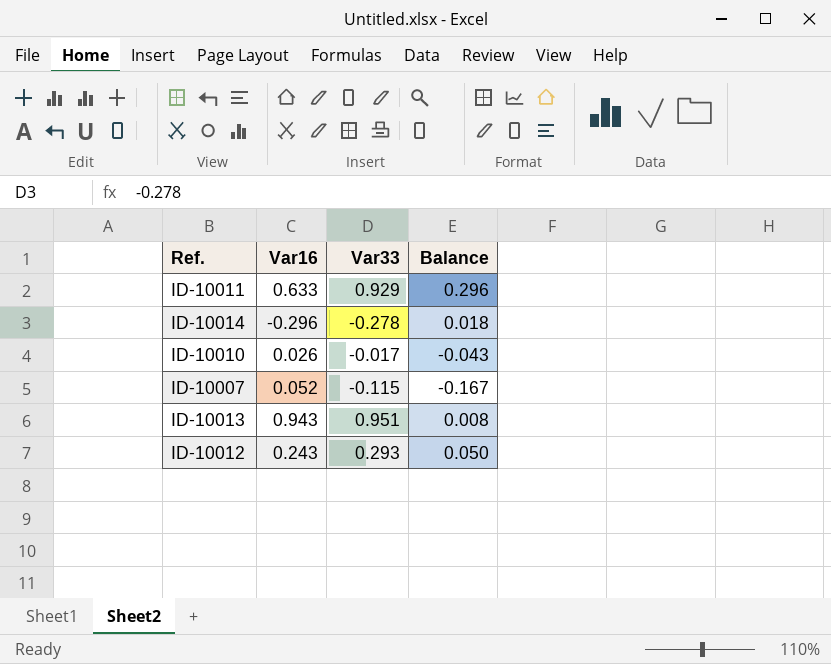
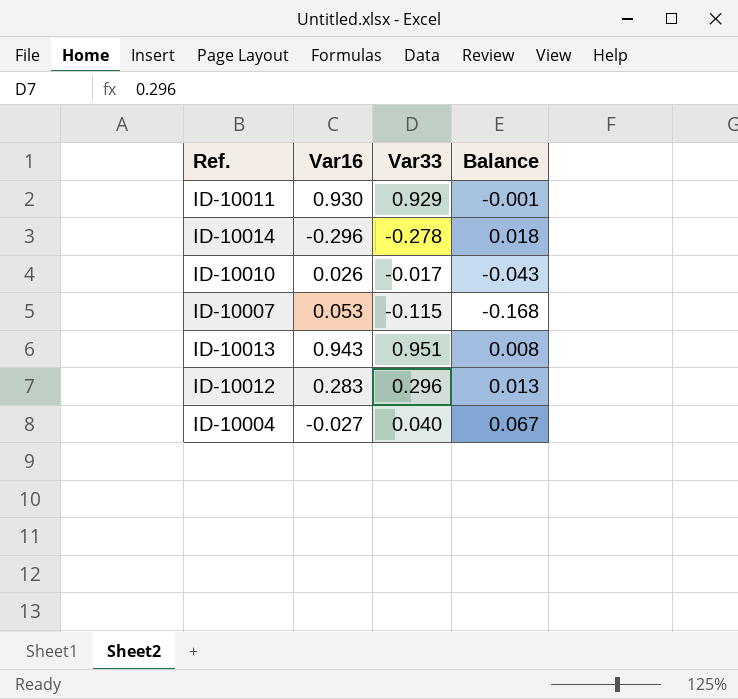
ID-10011 | Var16: 0.633 -> 0.930
ID-10011 | Balance: 0.296 -> -0.001
ID-10007 | Var16: 0.052 -> 0.053
ID-10007 | Balance: -0.167 -> -0.168
ID-10012 | Var16: 0.243 -> 0.283
ID-10012 | Var33: 0.293 -> 0.296
ID-10012 | Balance: 0.050 -> 0.013
row ID-10004: none -> -0.027 | 0.040 | 0.067

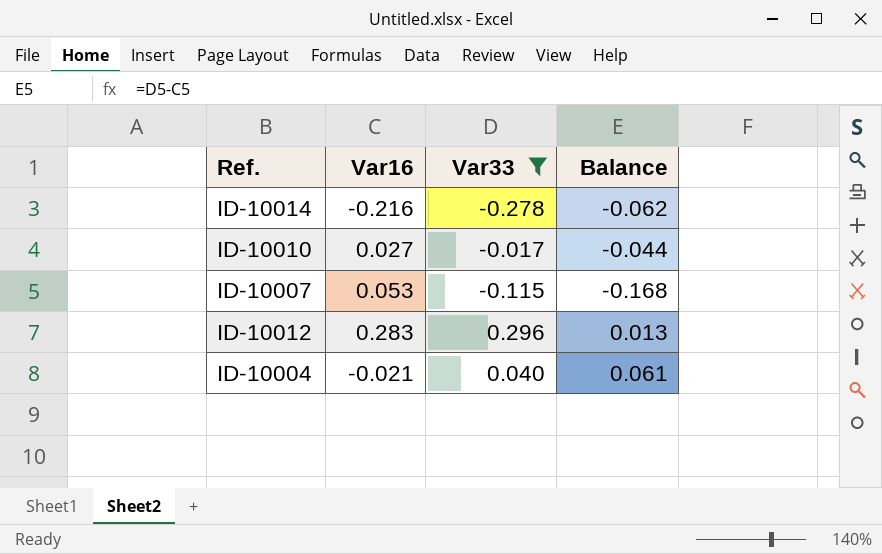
filter: none -> Var33 <= 0.296
ID-10014 | Var16: -0.296 -> -0.216
ID-10014 | Balance: 0.018 -> -0.062
ID-10010 | Var16: 0.026 -> 0.027
ID-10010 | Balance: -0.043 -> -0.044
ID-10004 | Var16: -0.027 -> -0.021
ID-10004 | Balance: 0.067 -> 0.061

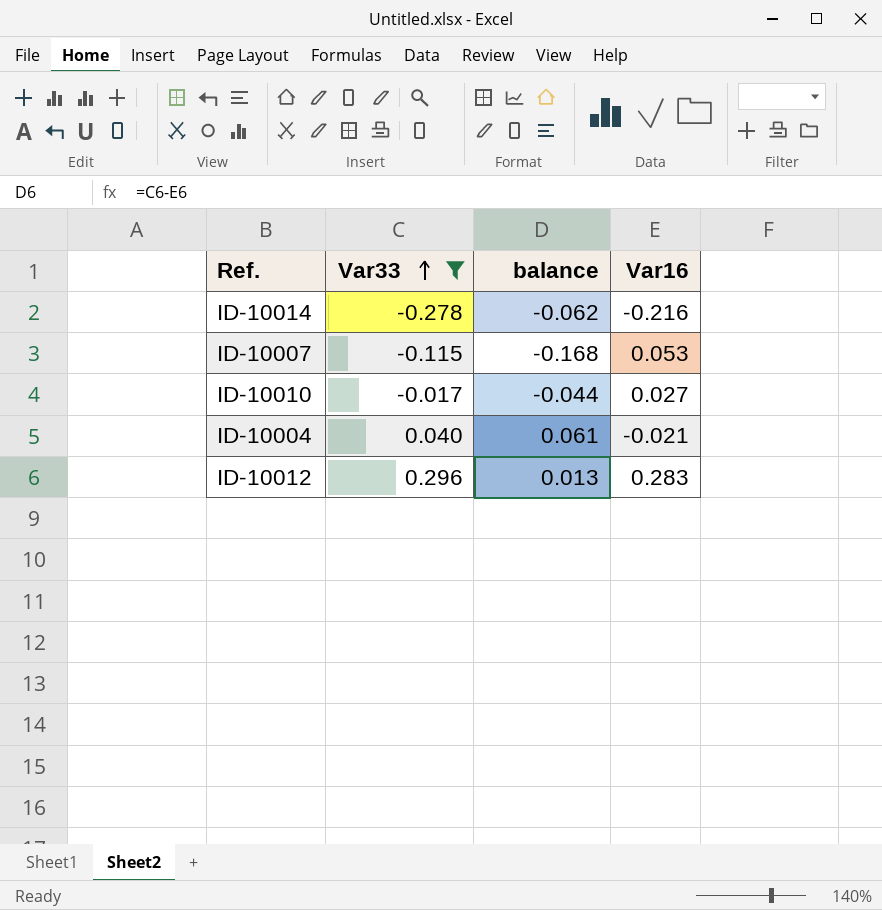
row order: none -> Var33 ascending
column name: Balance -> balance
column Var16 | position: 2 -> 4

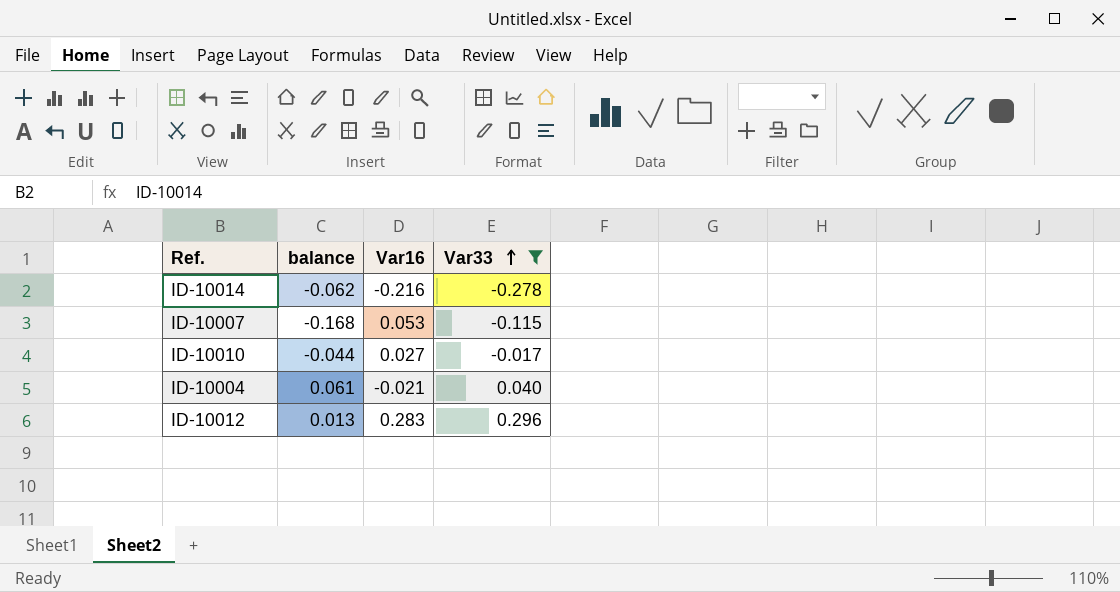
column Var33 | position: 2 -> 4

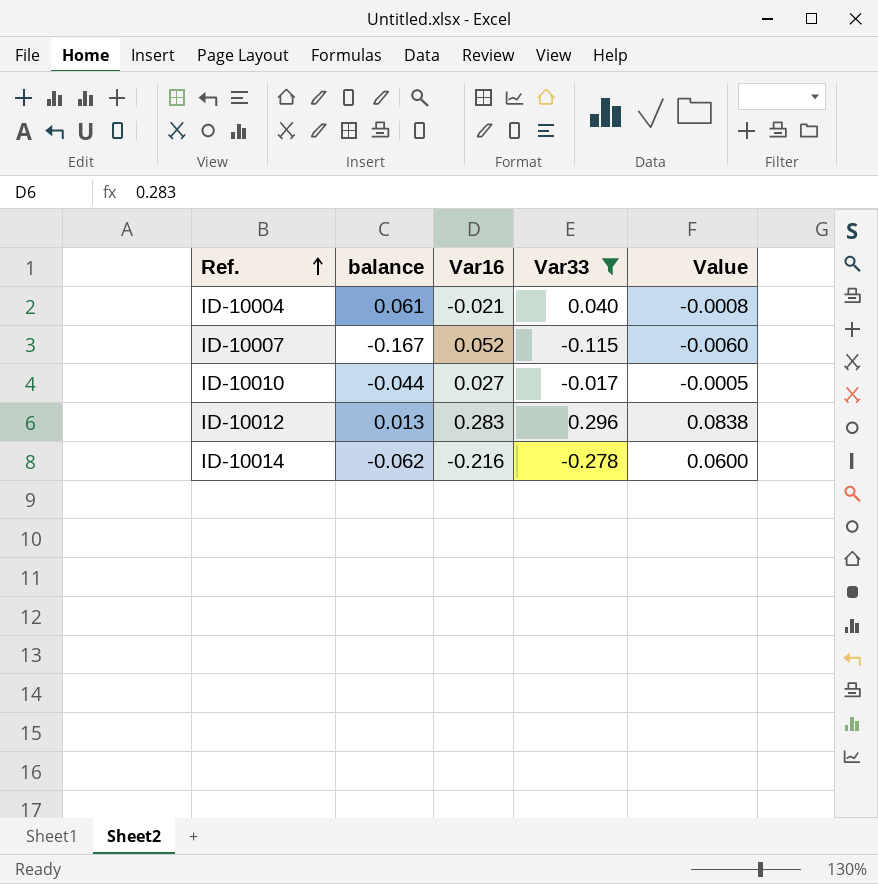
row order: Var33 ascending -> Ref. ascending
column Value | formula: none -> [Var16] * [Var33]
ID-10007 | balance: -0.168 -> -0.167
ID-10007 | Var16: 0.053 -> 0.052

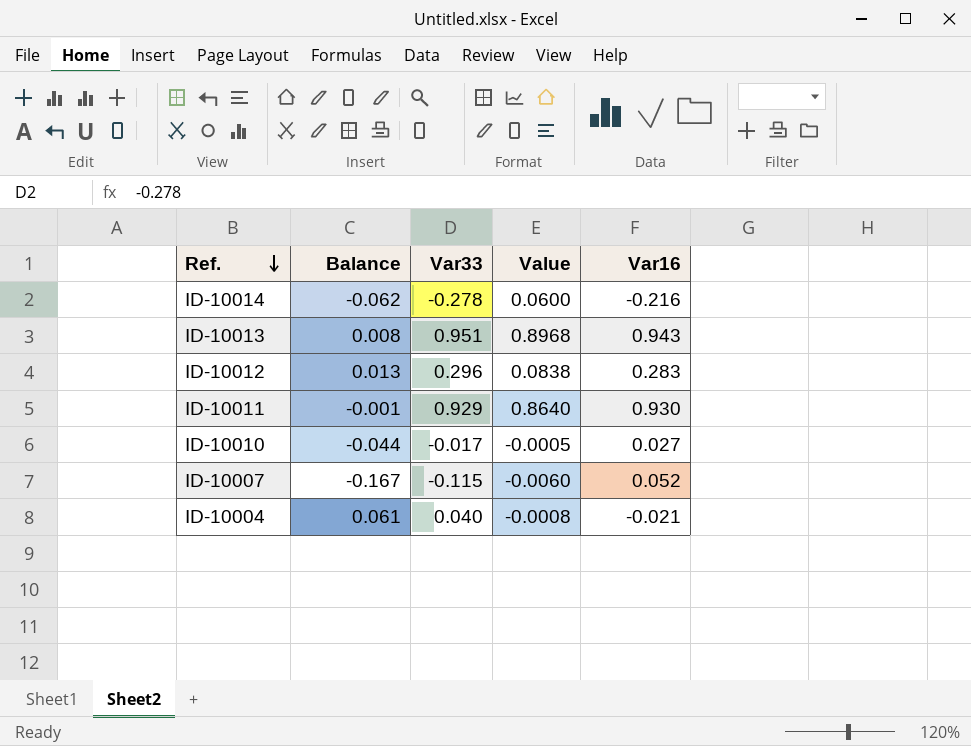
filter: Var33 <= 0.296 -> none
row order: Ref. ascending -> Ref. descending
column name: balance -> Balance
column Var16 | position: 3 -> 5

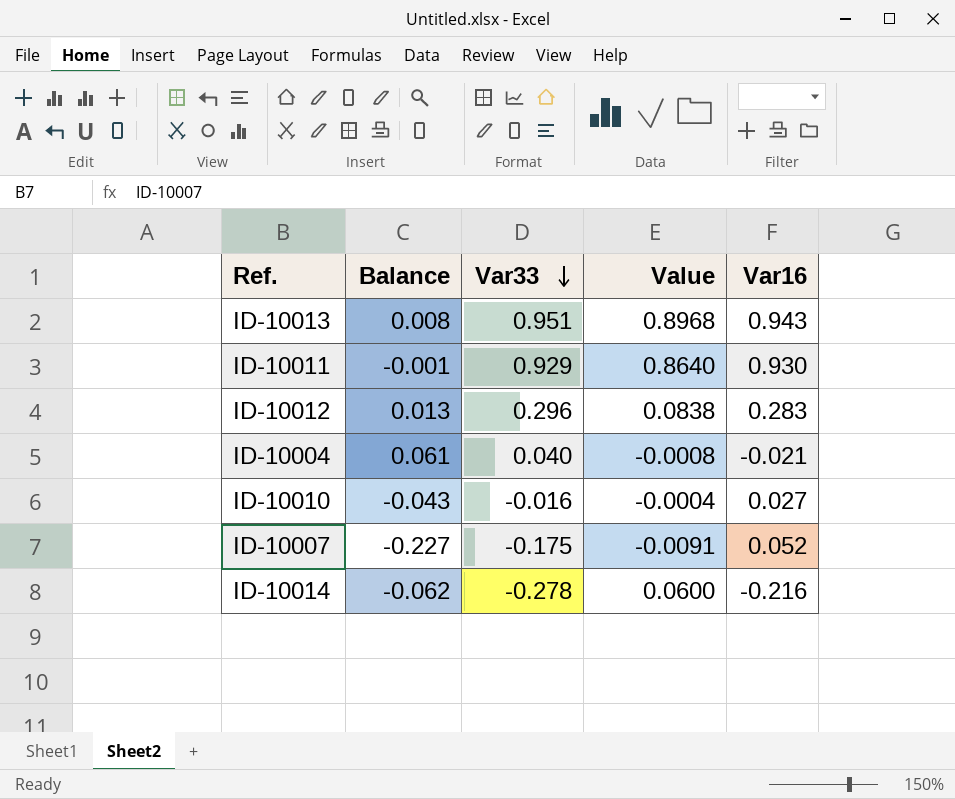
row order: Ref. descending -> Var33 descending
ID-10010 | Balance: -0.044 -> -0.043
ID-10010 | Var33: -0.017 -> -0.016
ID-10010 | Value: -0.0005 -> -0.0004
ID-10007 | Balance: -0.167 -> -0.227
ID-10007 | Var33: -0.115 -> -0.175
ID-10007 | Value: -0.0060 -> -0.0091

